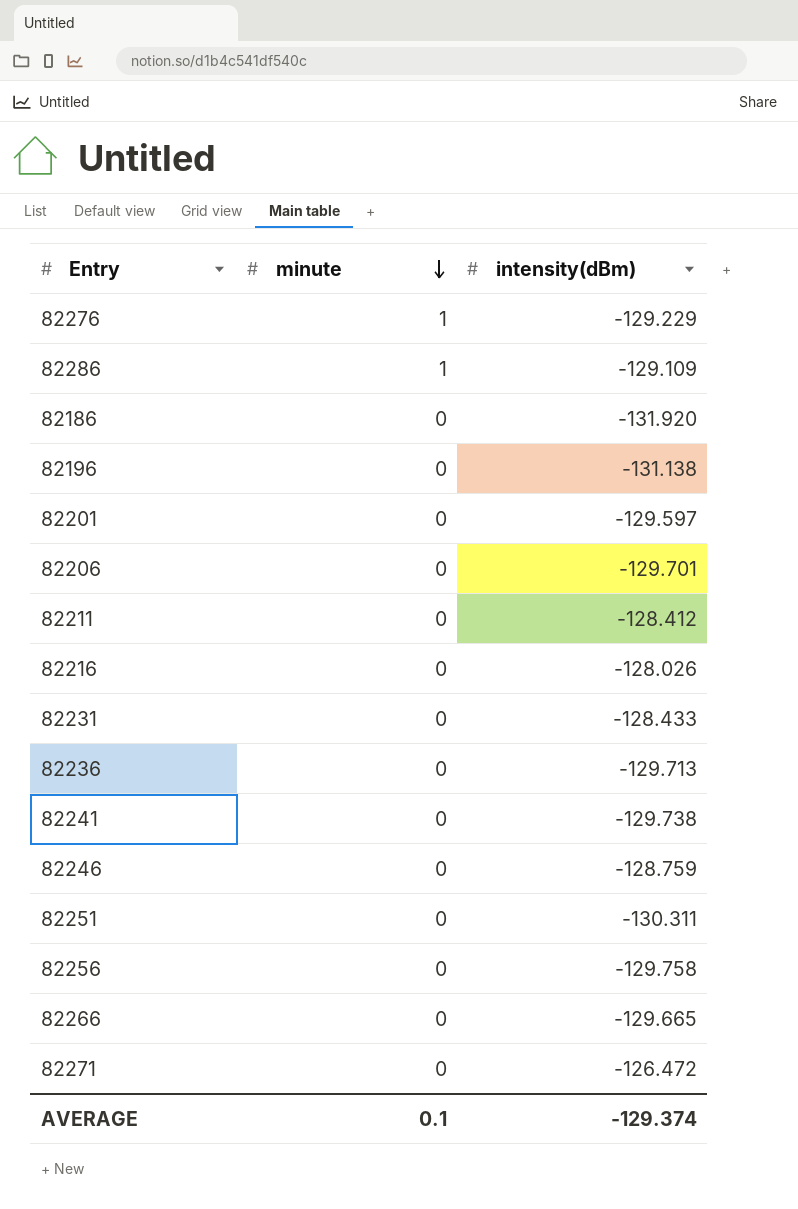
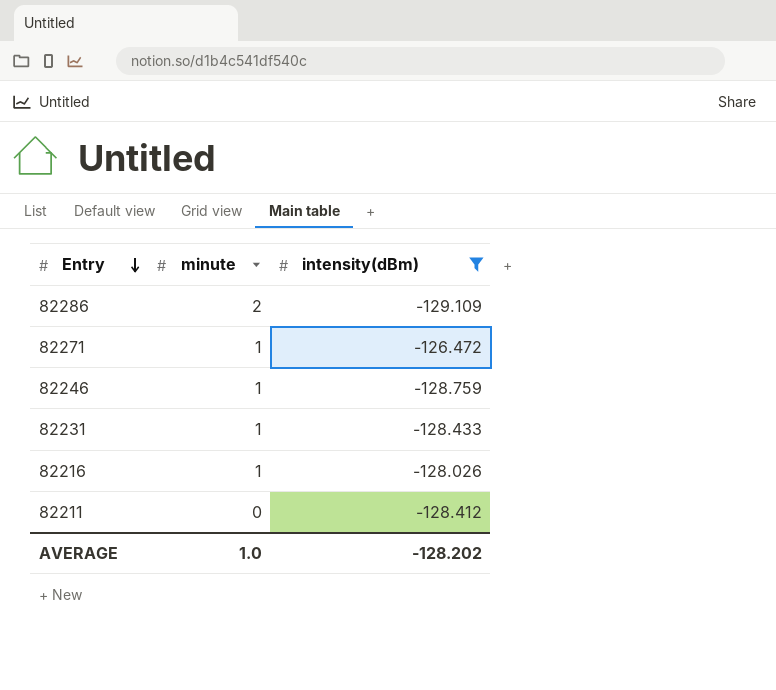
filter: none -> intensity(dBm) >= -129.109
row order: minute descending -> Entry descending
82286 | minute: 1 -> 2
82271 | minute: 0 -> 1
82246 | minute: 0 -> 1
82231 | minute: 0 -> 1
82216 | minute: 0 -> 1
AVERAGE | minute: 0.1 -> 1.0
AVERAGE | intensity(dBm): -129.374 -> -128.202

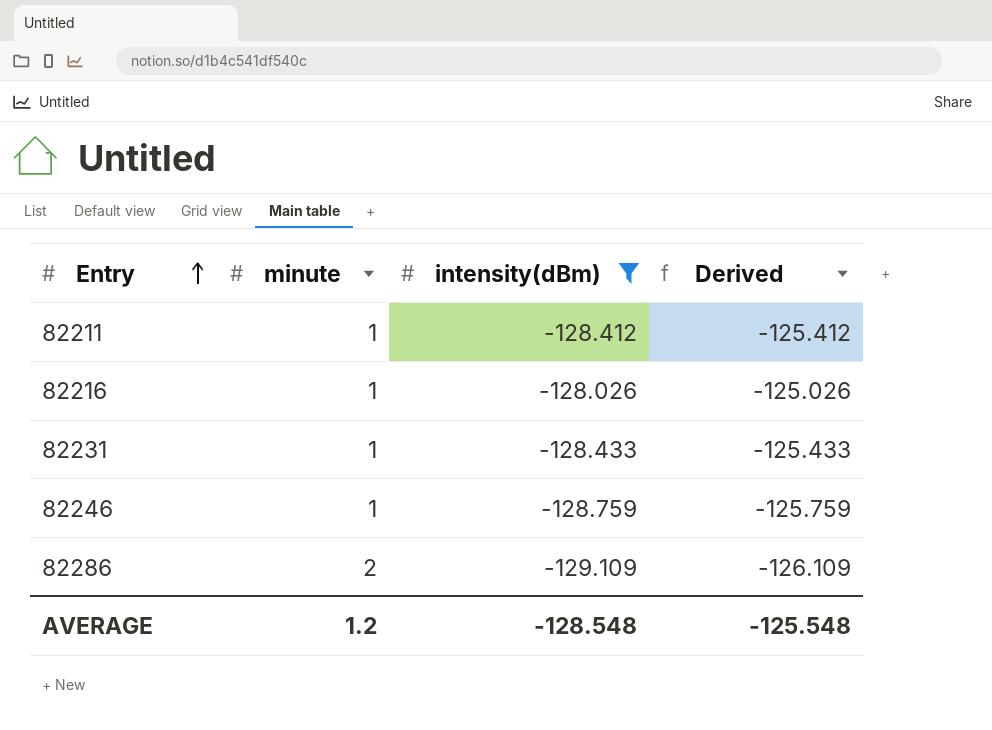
row order: Entry descending -> Entry ascending
column Derived | formula: none -> [intensity(dBm)] + 3
row 82271: 1 | -126.472 -> none
82211 | minute: 0 -> 1
AVERAGE | minute: 1.0 -> 1.2
AVERAGE | intensity(dBm): -128.202 -> -128.548

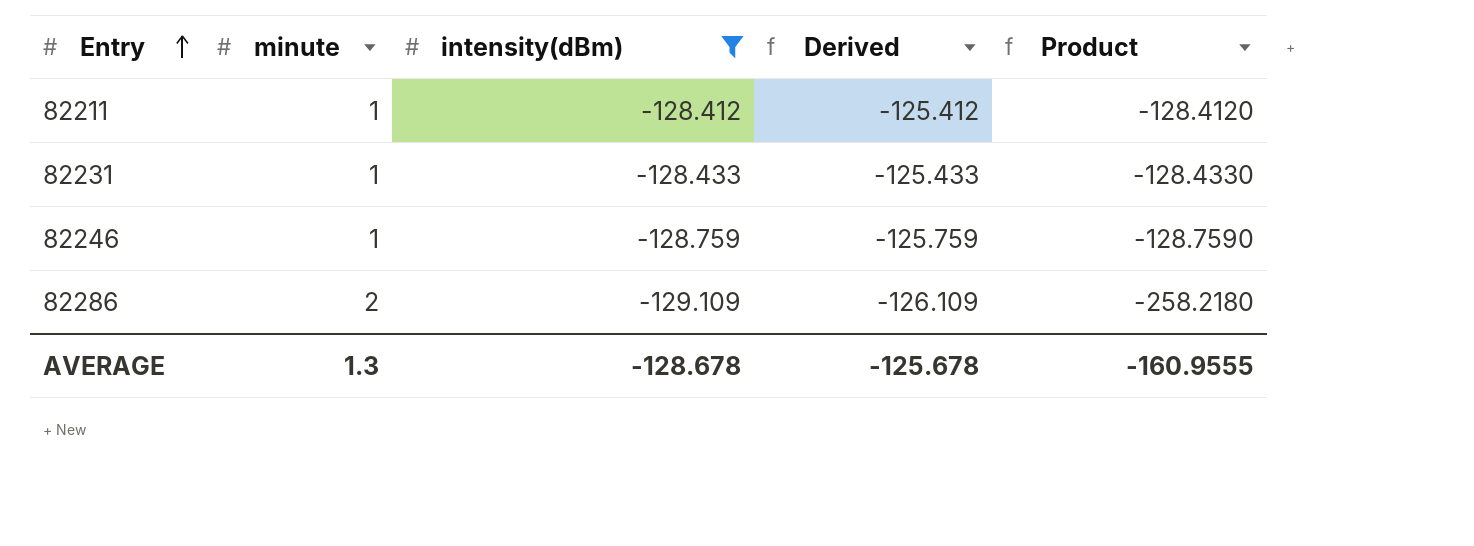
column Product | formula: none -> [minute] * [intensity(dBm)]
row 82216: 1 | -128.026 | -125.026 -> none
AVERAGE | minute: 1.2 -> 1.3
AVERAGE | intensity(dBm): -128.548 -> -128.678
AVERAGE | Derived: -125.548 -> -125.678

